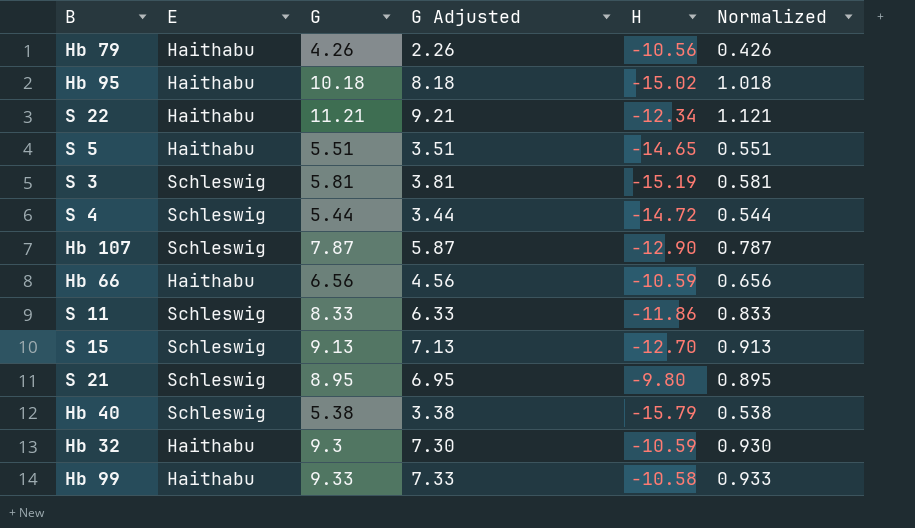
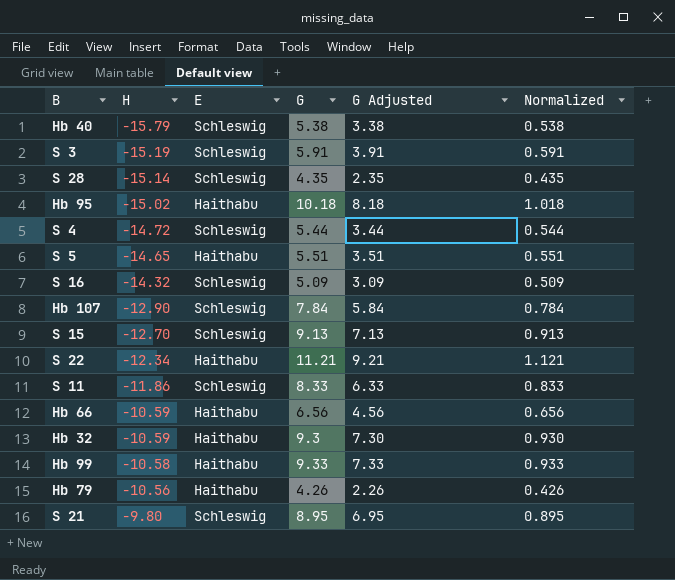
row order: none -> H ascending
column H | position: 5 -> 2
S 3 | G: 5.81 -> 5.91
S 3 | G Adjusted: 3.81 -> 3.91
S 3 | Normalized: 0.581 -> 0.591
row S 28: none -> -15.14 | Schleswig | 4.35 | 2.35 | 0.435
row S 16: none -> -14.32 | Schleswig | 5.09 | 3.09 | 0.509
Hb 107 | G: 7.87 -> 7.84
Hb 107 | G Adjusted: 5.87 -> 5.84
Hb 107 | Normalized: 0.787 -> 0.784

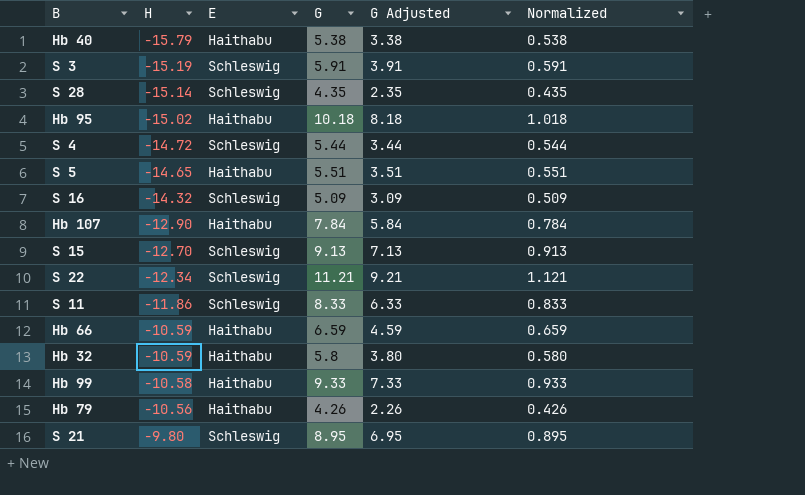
Hb 40 | E: Schleswig -> Haithabu
Hb 107 | E: Schleswig -> Haithabu
S 22 | E: Haithabu -> Schleswig
Hb 66 | G: 6.56 -> 6.59
Hb 66 | G Adjusted: 4.56 -> 4.59
Hb 66 | Normalized: 0.656 -> 0.659
Hb 32 | G: 9.3 -> 5.8
Hb 32 | G Adjusted: 7.30 -> 3.80
Hb 32 | Normalized: 0.930 -> 0.580

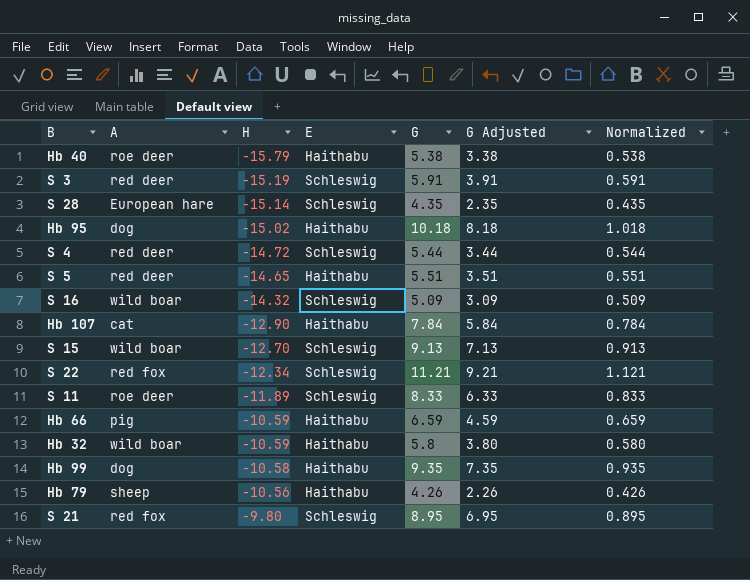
column A | position: none -> 2
S 11 | H: -11.86 -> -11.89
Hb 99 | G: 9.33 -> 9.35
Hb 99 | G Adjusted: 7.33 -> 7.35
Hb 99 | Normalized: 0.933 -> 0.935

